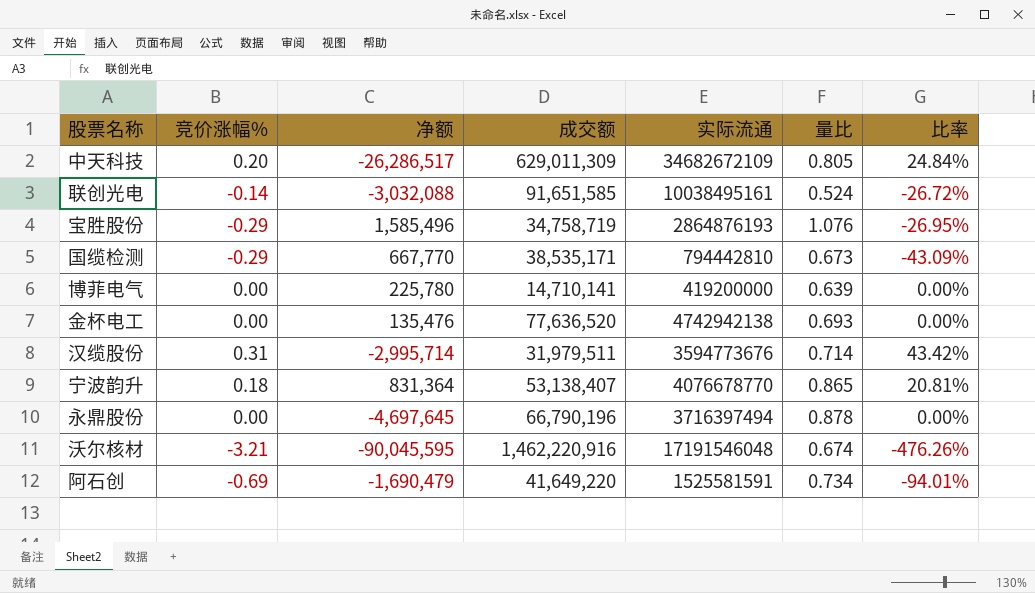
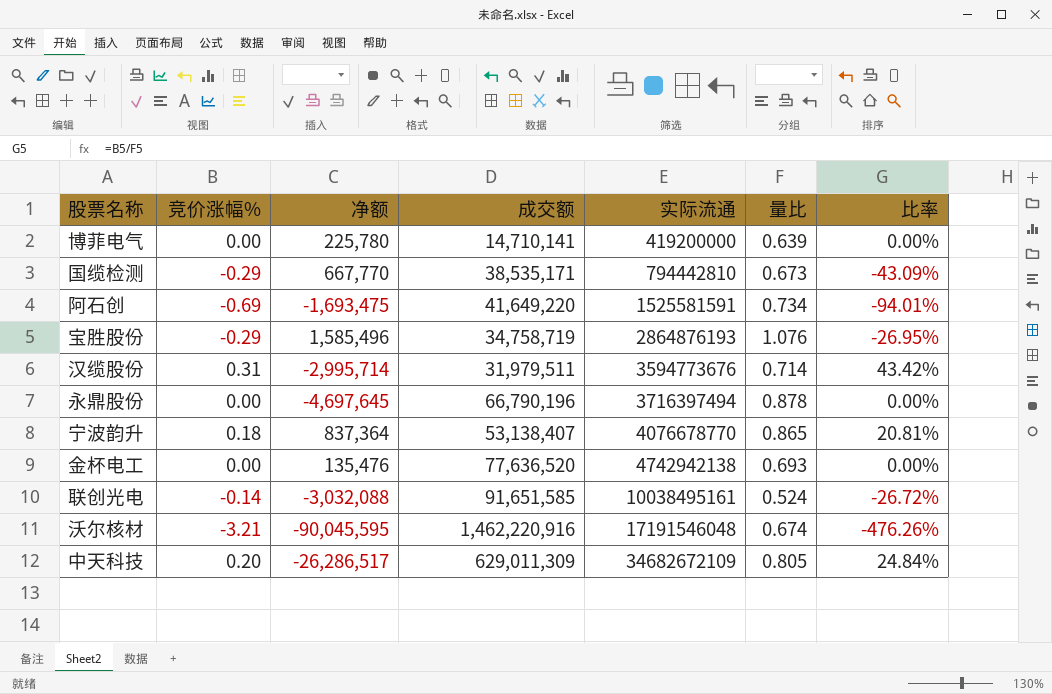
row order: none -> 实际流通 ascending
阿石创 | 净额: -1,690,479 -> -1,693,475
宁波韵升 | 净额: 831,364 -> 837,364

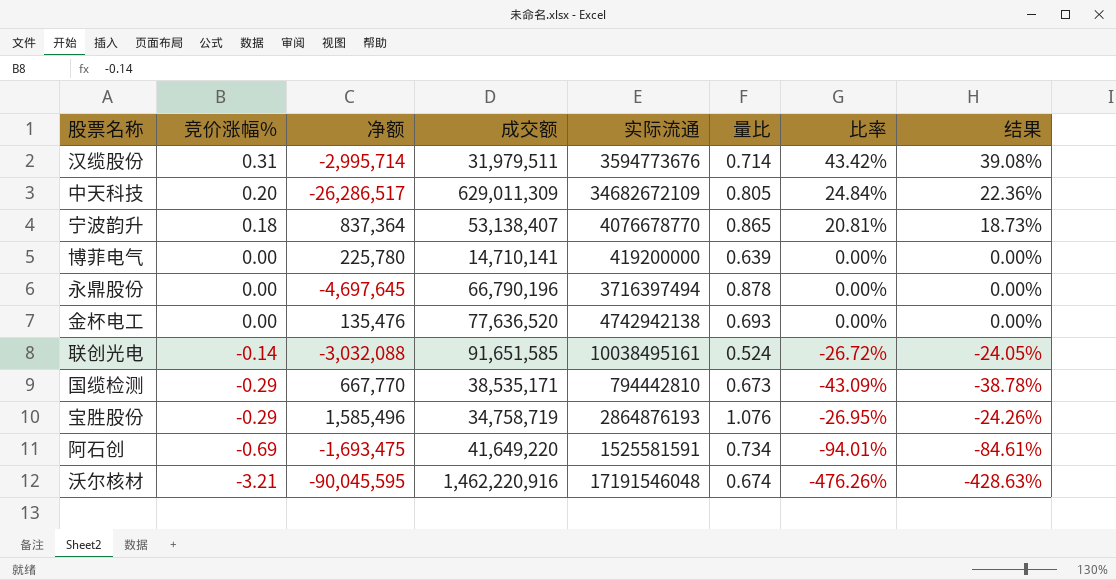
row order: 实际流通 ascending -> 竞价涨幅% descending
column 结果 | formula: none -> [比率] * 0.9

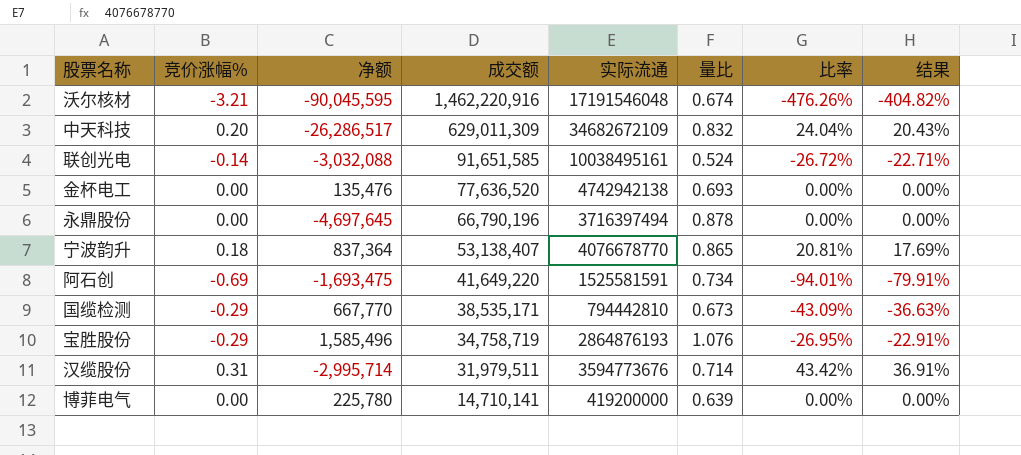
row order: 竞价涨幅% descending -> 成交额 descending
column 结果 | formula: [比率] * 0.9 -> [比率] * 0.85
中天科技 | 量比: 0.805 -> 0.832
中天科技 | 比率: 24.84% -> 24.04%

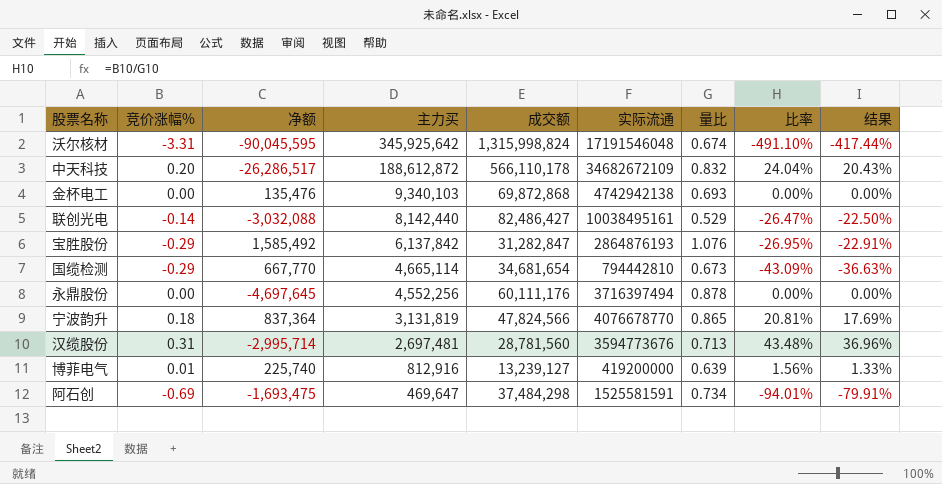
row order: 成交额 descending -> 主力买 descending
column 主力买 | position: none -> 4
沃尔核材 | 竞价涨幅%: -3.21 -> -3.31
沃尔核材 | 成交额: 1,462,220,916 -> 1,315,998,824
沃尔核材 | 比率: -476.26% -> -491.10%
沃尔核材 | 结果: -404.82% -> -417.44%
中天科技 | 成交额: 629,011,309 -> 566,110,178
金杯电工 | 成交额: 77,636,520 -> 69,872,868
联创光电 | 成交额: 91,651,585 -> 82,486,427
联创光电 | 量比: 0.524 -> 0.529
联创光电 | 比率: -26.72% -> -26.47%
联创光电 | 结果: -22.71% -> -22.50%
宝胜股份 | 净额: 1,585,496 -> 1,585,492
宝胜股份 | 成交额: 34,758,719 -> 31,282,847
国缆检测 | 成交额: 38,535,171 -> 34,681,654
永鼎股份 | 成交额: 66,790,196 -> 60,111,176
宁波韵升 | 成交额: 53,138,407 -> 47,824,566
汉缆股份 | 成交额: 31,979,511 -> 28,781,560
汉缆股份 | 量比: 0.714 -> 0.713
汉缆股份 | 比率: 43.42% -> 43.48%
汉缆股份 | 结果: 36.91% -> 36.96%
博菲电气 | 竞价涨幅%: 0.00 -> 0.01
博菲电气 | 净额: 225,780 -> 225,740
博菲电气 | 成交额: 14,710,141 -> 13,239,127
博菲电气 | 比率: 0.00% -> 1.56%
博菲电气 | 结果: 0.00% -> 1.33%
阿石创 | 成交额: 41,649,220 -> 37,484,298

